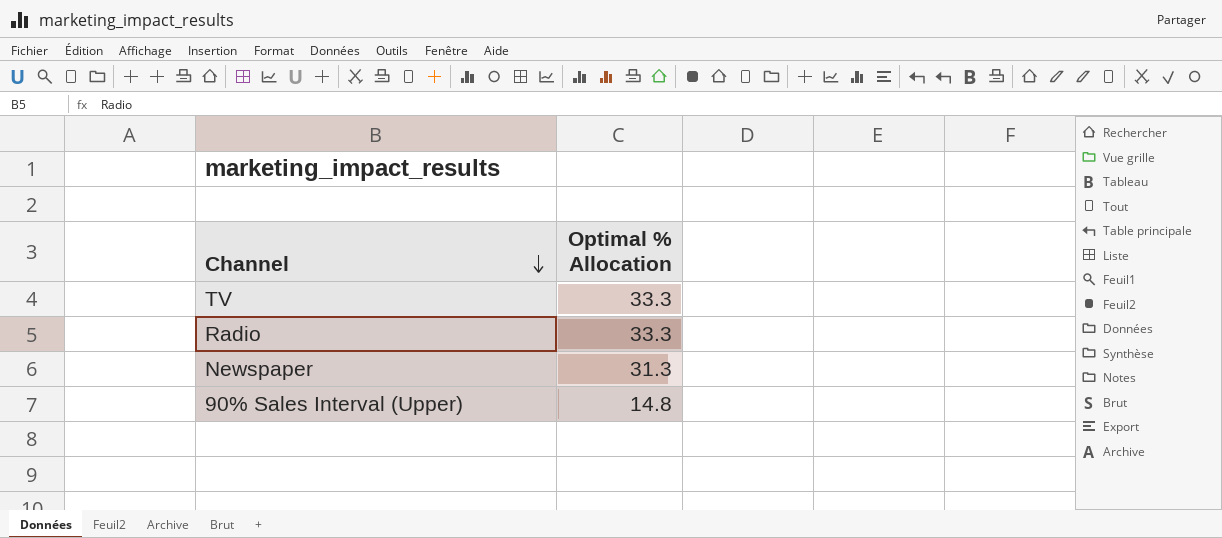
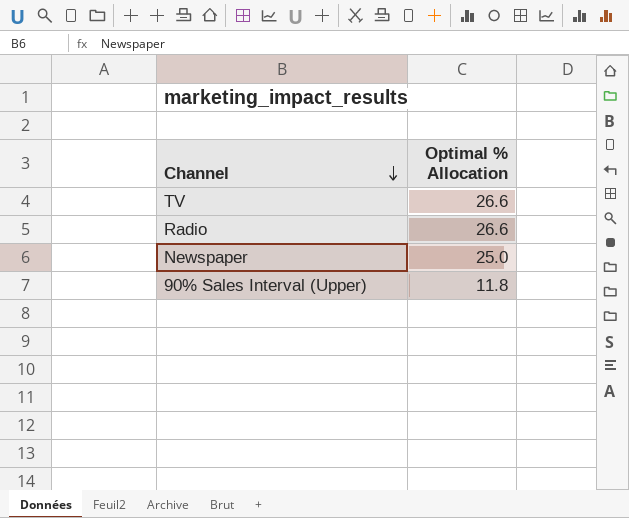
TV | Optimal % Allocation: 33.3 -> 26.6
Radio | Optimal % Allocation: 33.3 -> 26.6
Newspaper | Optimal % Allocation: 31.3 -> 25.0
90% Sales Interval (Upper) | Optimal % Allocation: 14.8 -> 11.8

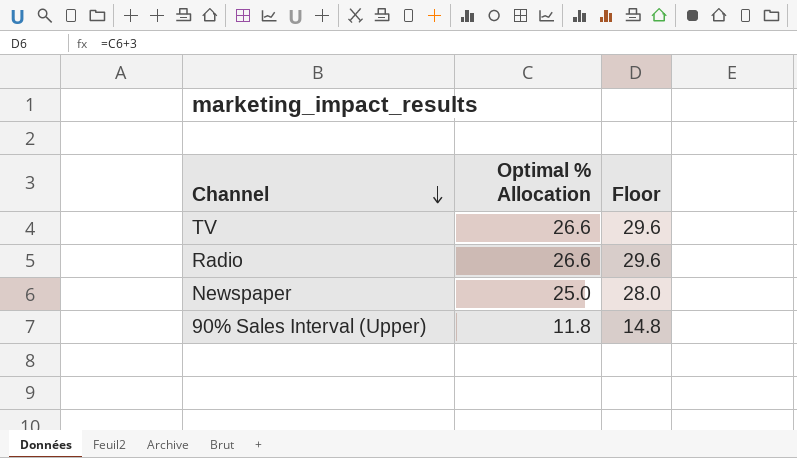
column Floor | formula: none -> [Optimal % Allocation] + 3

